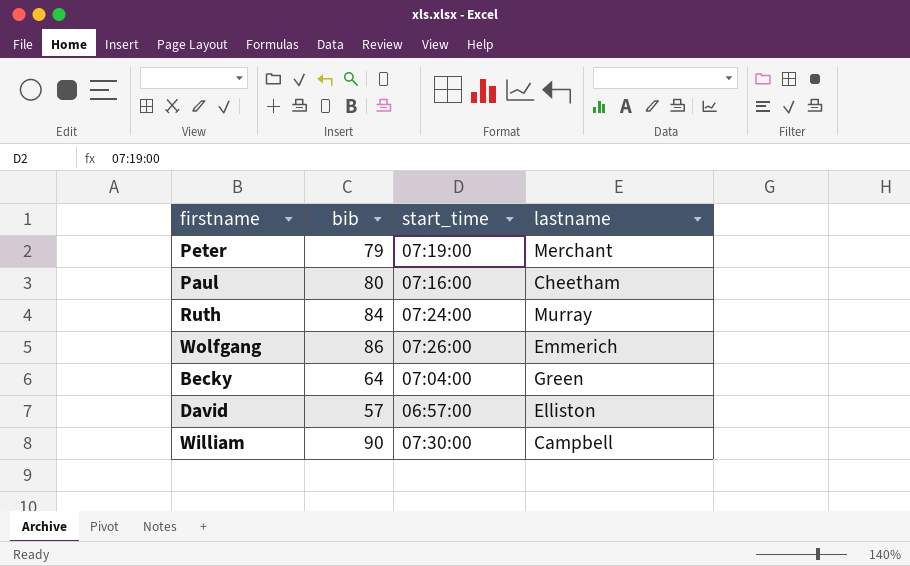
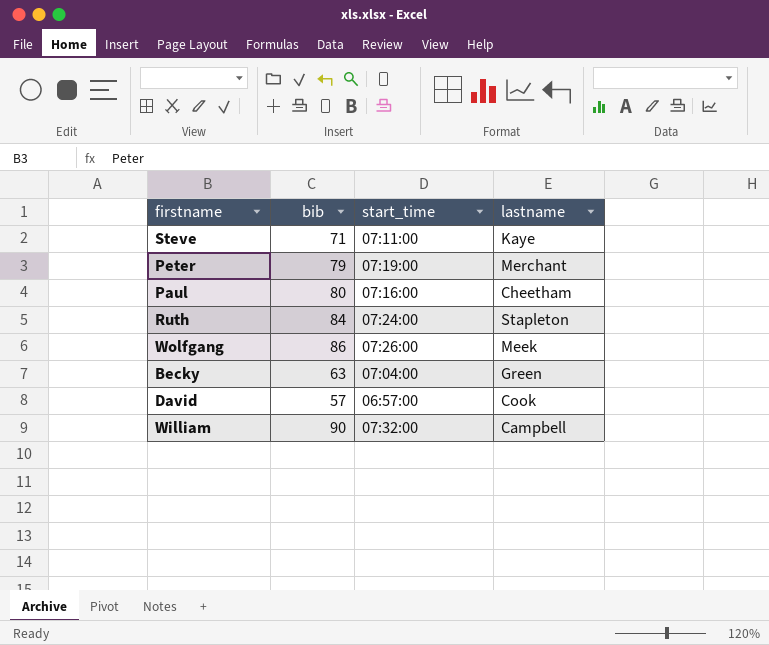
row Steve: none -> 71 | 07:11:00 | Kaye
Ruth | lastname: Murray -> Stapleton
Wolfgang | lastname: Emmerich -> Meek
Becky | bib: 64 -> 63
David | lastname: Elliston -> Cook
William | start_time: 07:30:00 -> 07:32:00

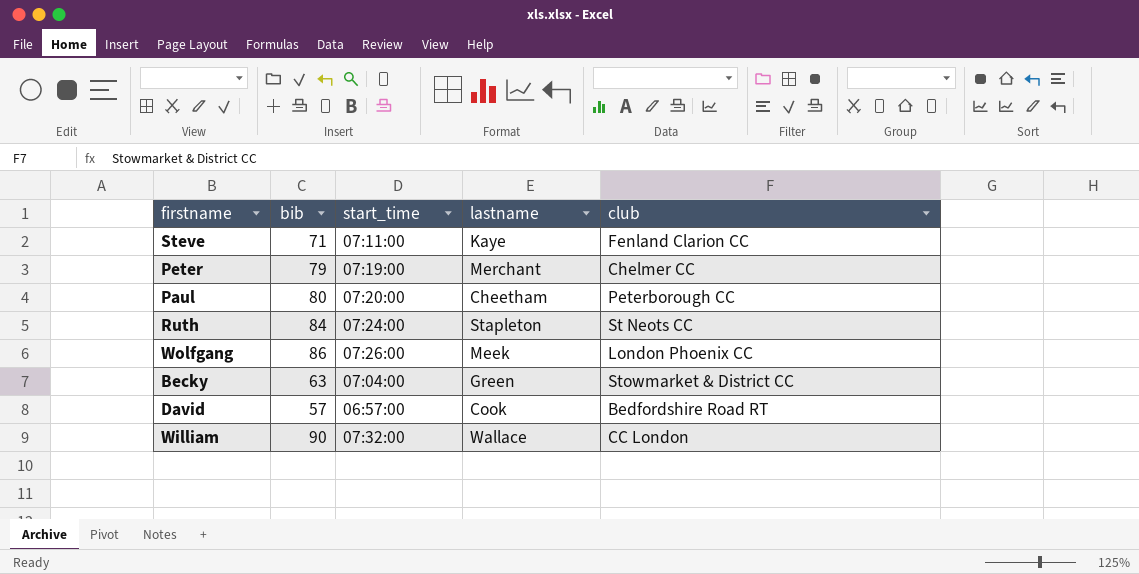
column club | position: none -> 5
Paul | start_time: 07:16:00 -> 07:20:00
William | lastname: Campbell -> Wallace

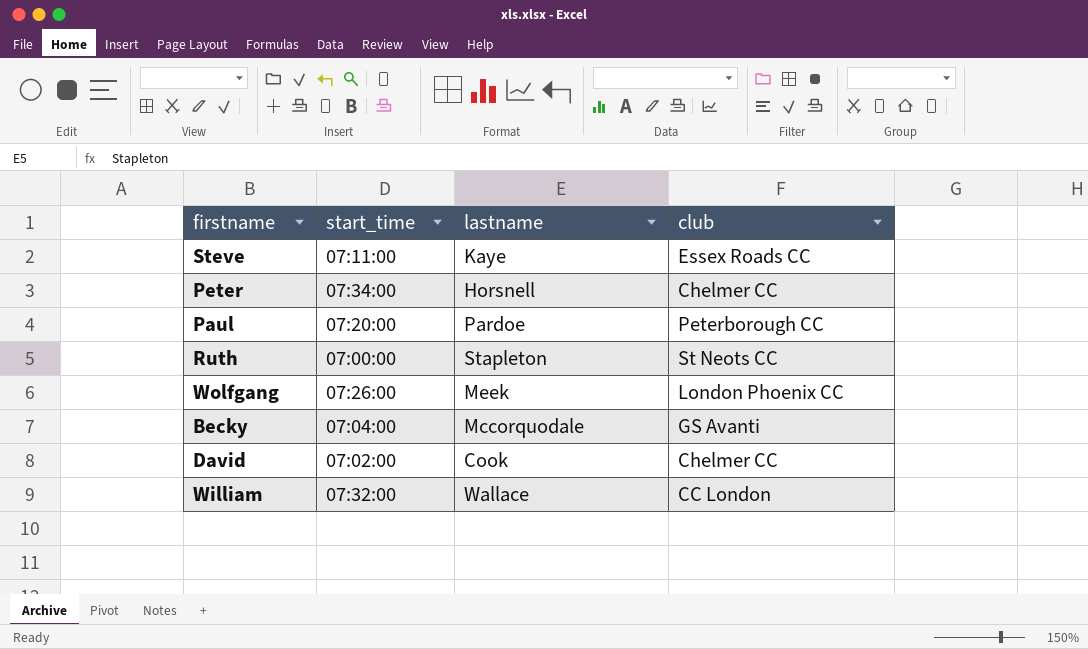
column bib | position: 2 -> none
Steve | club: Fenland Clarion CC -> Essex Roads CC
Peter | start_time: 07:19:00 -> 07:34:00
Peter | lastname: Merchant -> Horsnell
Paul | lastname: Cheetham -> Pardoe
Ruth | start_time: 07:24:00 -> 07:00:00
Becky | lastname: Green -> Mccorquodale
Becky | club: Stowmarket & District CC -> GS Avanti
David | start_time: 06:57:00 -> 07:02:00
David | club: Bedfordshire Road RT -> Chelmer CC

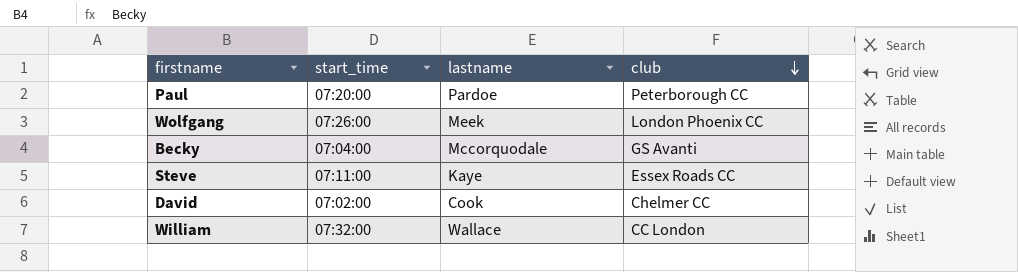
row order: none -> club descending
row Peter: 07:34:00 | Horsnell | Chelmer CC -> none
row Ruth: 07:00:00 | Stapleton | St Neots CC -> none

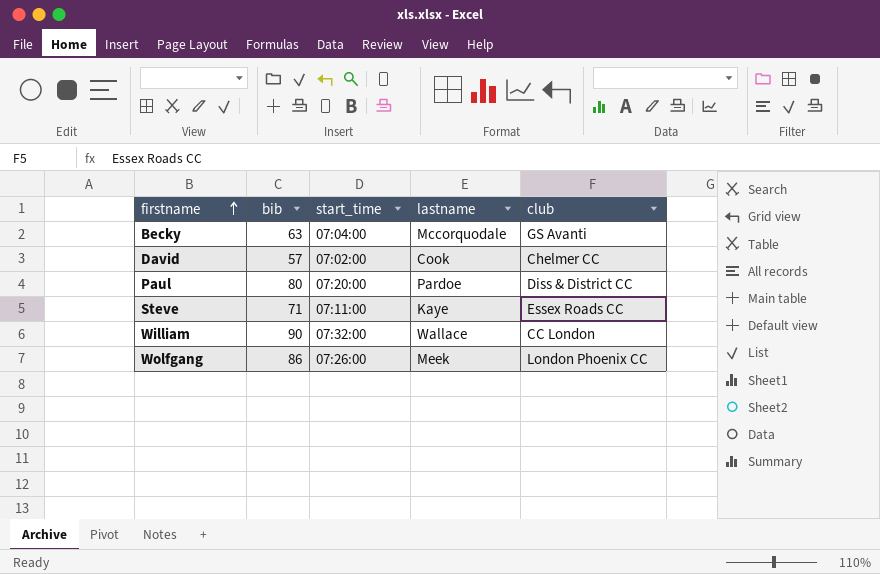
row order: club descending -> firstname ascending
column bib | position: none -> 2
Paul | club: Peterborough CC -> Diss & District CC

